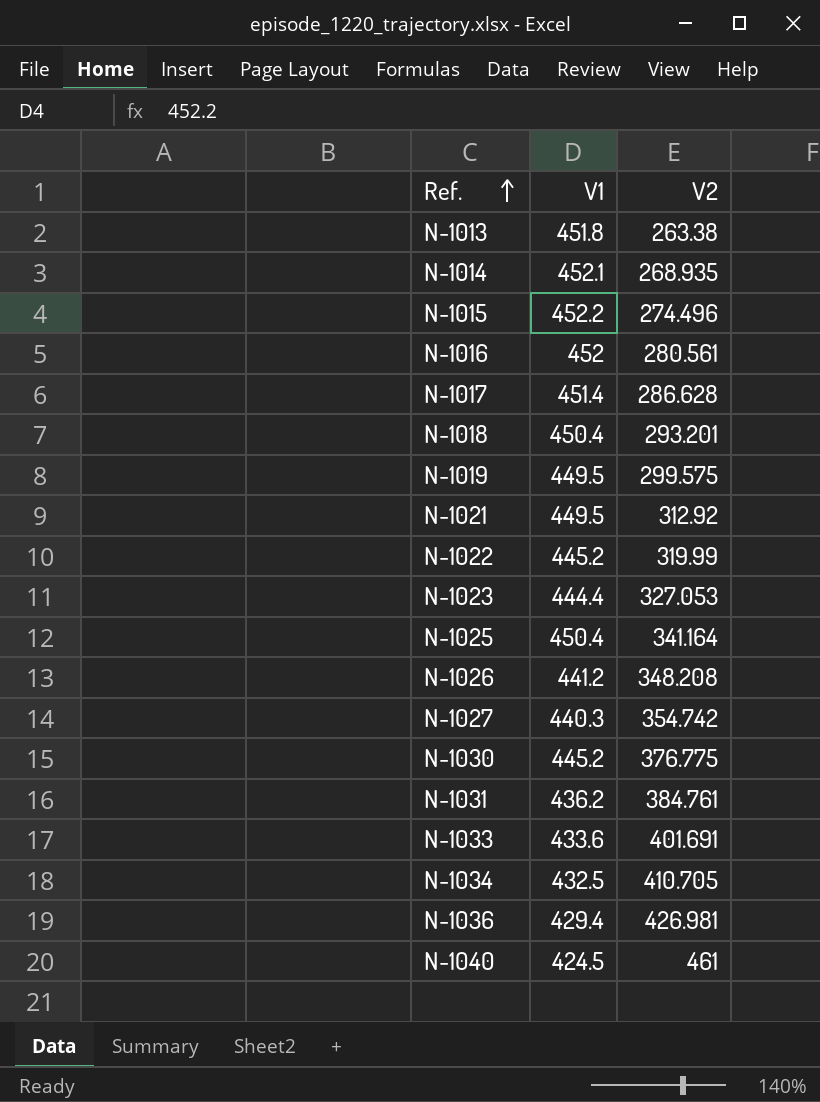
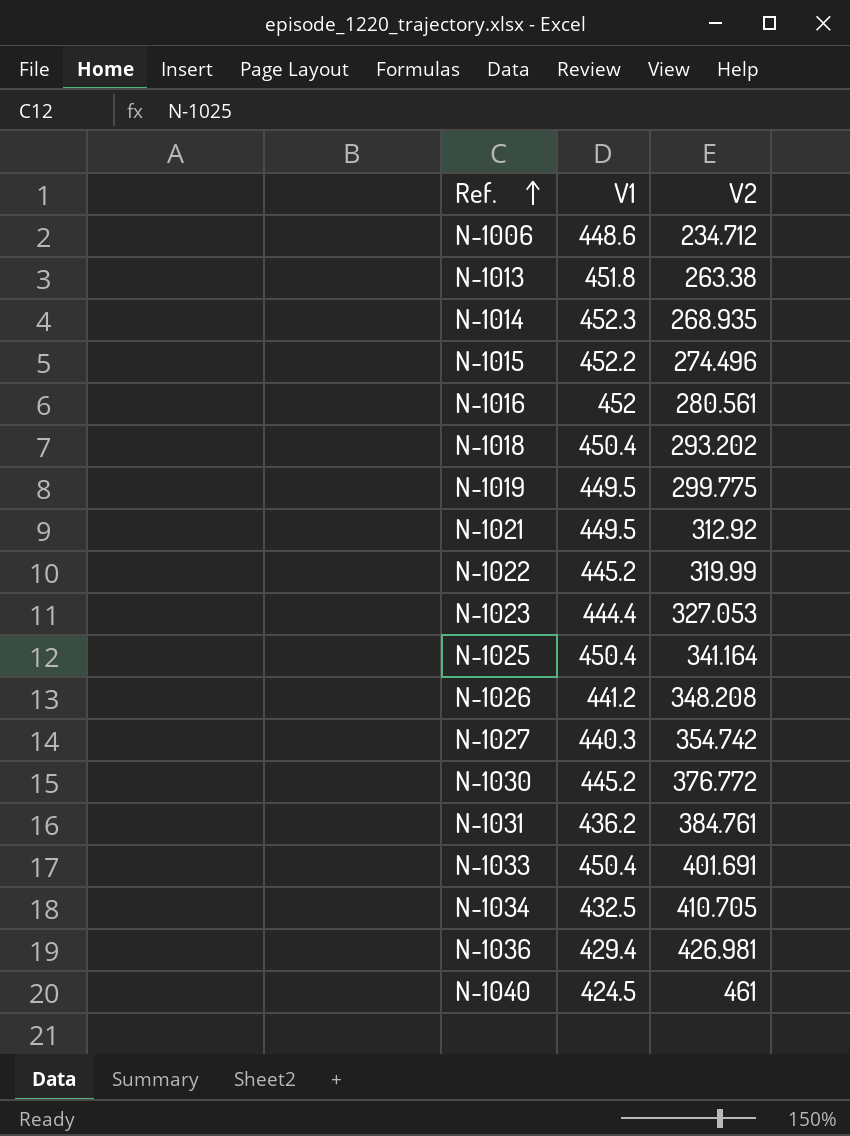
row N-1017: 451.4 | 286.628 -> none
row N-1006: none -> 448.6 | 234.712
N-1014 | V1: 452.1 -> 452.3
N-1018 | V2: 293.201 -> 293.202
N-1019 | V2: 299.575 -> 299.775
N-1030 | V2: 376.775 -> 376.772
N-1033 | V1: 433.6 -> 450.4

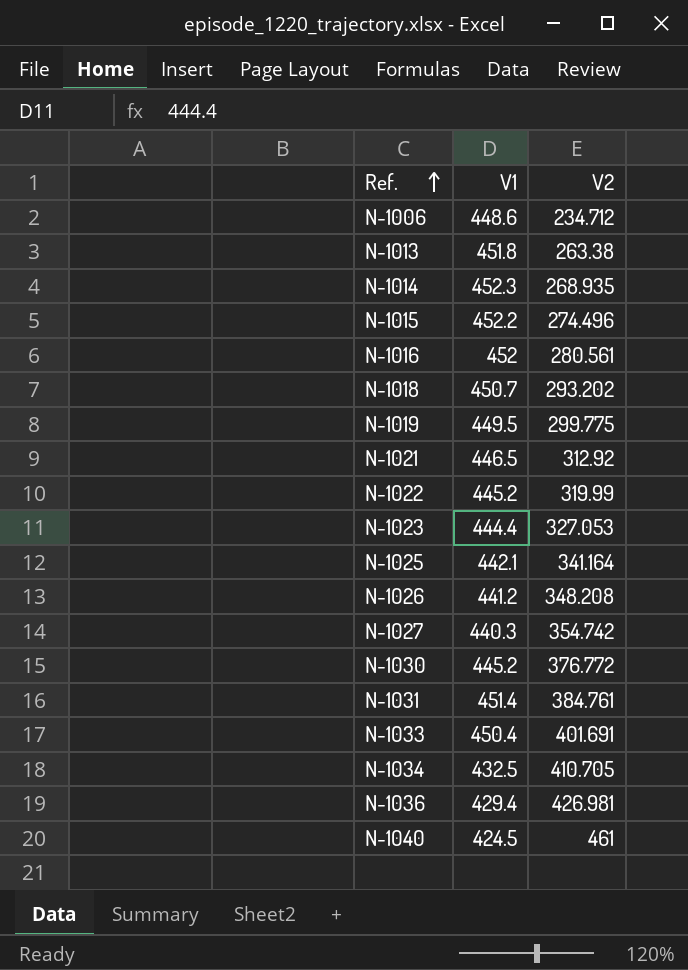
N-1018 | V1: 450.4 -> 450.7
N-1021 | V1: 449.5 -> 446.5
N-1025 | V1: 450.4 -> 442.1
N-1031 | V1: 436.2 -> 451.4

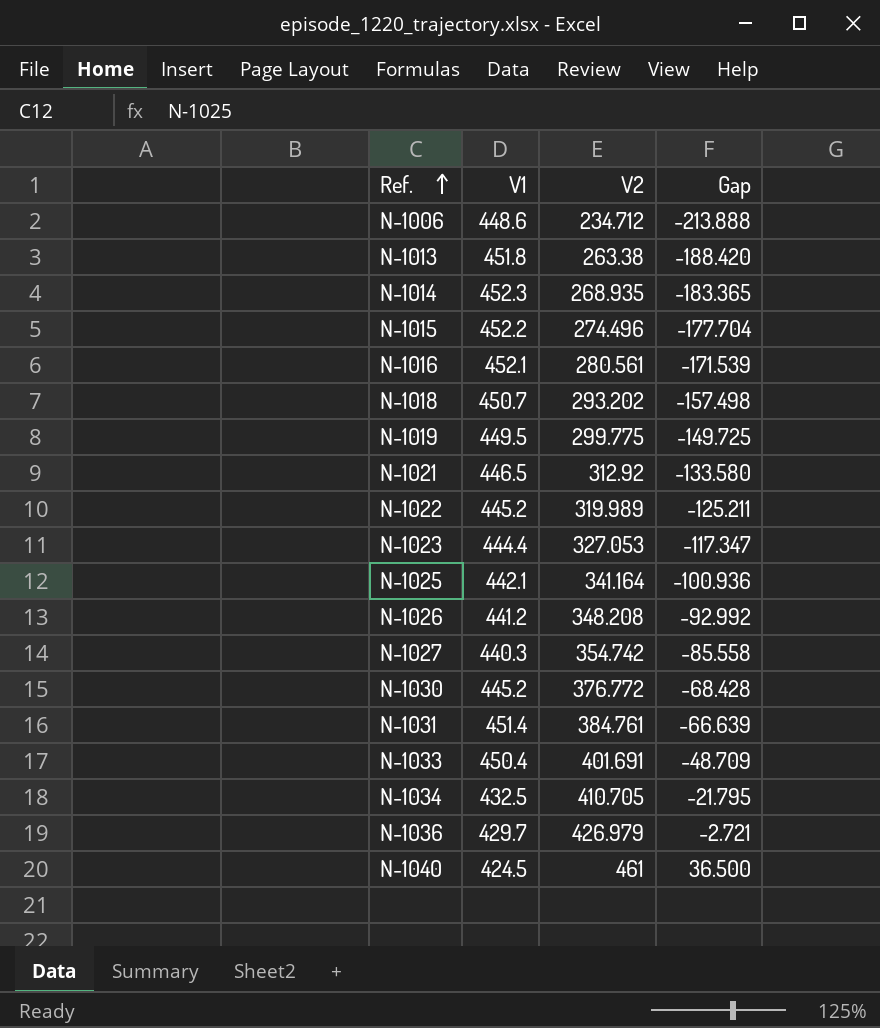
column Gap | formula: none -> [V2] - [V1]
N-1016 | V1: 452 -> 452.1
N-1022 | V2: 319.99 -> 319.989
N-1036 | V1: 429.4 -> 429.7
N-1036 | V2: 426.981 -> 426.979

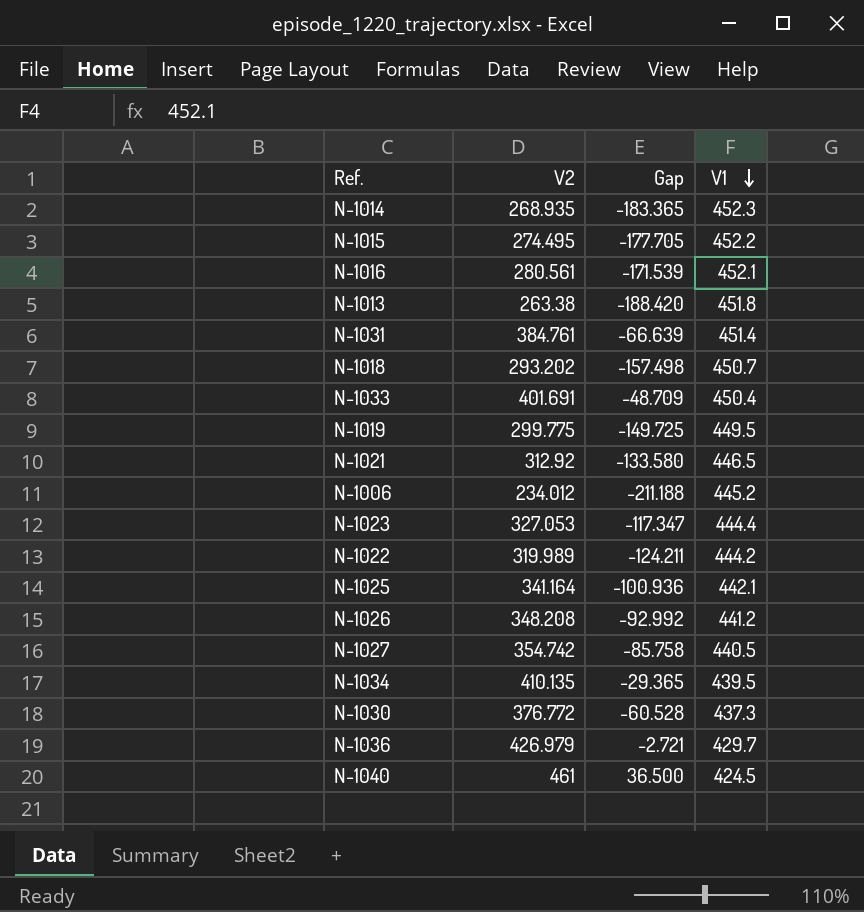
row order: Ref. ascending -> V1 descending
column V1 | position: 2 -> 4
N-1015 | V2: 274.496 -> 274.495
N-1015 | Gap: -177.704 -> -177.705
N-1006 | V2: 234.712 -> 234.012
N-1006 | Gap: -213.888 -> -211.188
N-1006 | V1: 448.6 -> 445.2
N-1022 | Gap: -125.211 -> -124.211
N-1022 | V1: 445.2 -> 444.2
N-1027 | Gap: -85.558 -> -85.758
N-1027 | V1: 440.3 -> 440.5
N-1034 | V2: 410.705 -> 410.135
N-1034 | Gap: -21.795 -> -29.365
N-1034 | V1: 432.5 -> 439.5
N-1030 | Gap: -68.428 -> -60.528
N-1030 | V1: 445.2 -> 437.3

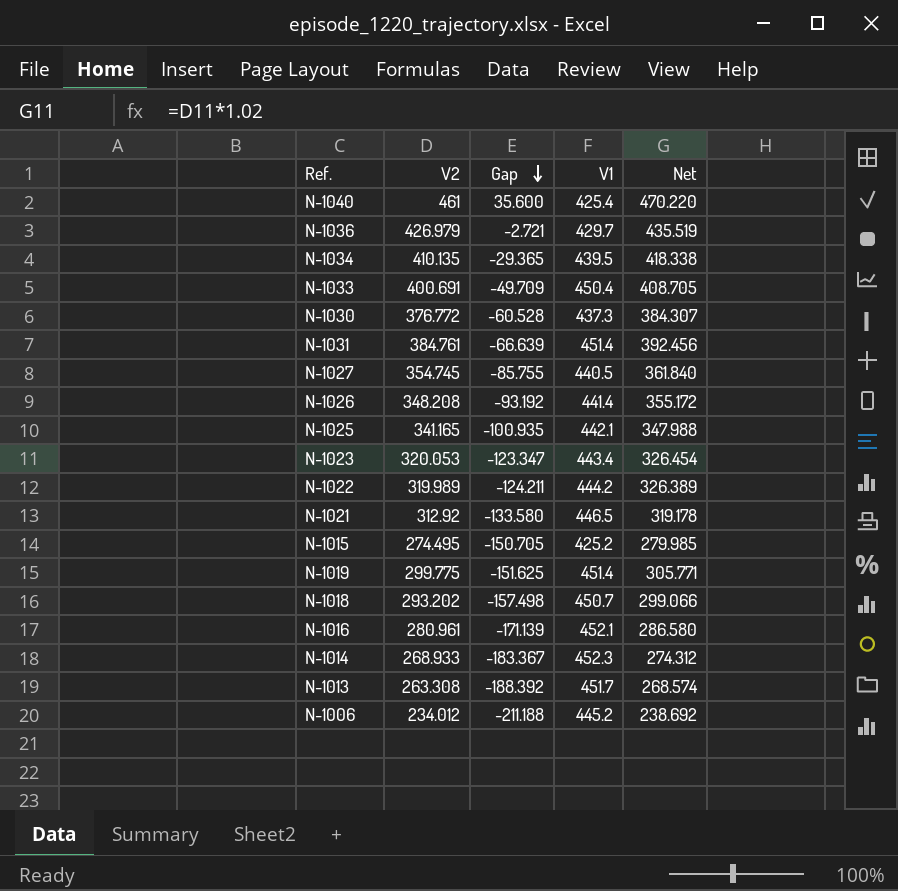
row order: V1 descending -> Gap descending
column Net | formula: none -> [V2] * 1.02
N-1040 | Gap: 36.500 -> 35.600
N-1040 | V1: 424.5 -> 425.4
N-1033 | V2: 401.691 -> 400.691
N-1033 | Gap: -48.709 -> -49.709
N-1027 | V2: 354.742 -> 354.745
N-1027 | Gap: -85.758 -> -85.755
N-1026 | Gap: -92.992 -> -93.192
N-1026 | V1: 441.2 -> 441.4
N-1025 | V2: 341.164 -> 341.165
N-1025 | Gap: -100.936 -> -100.935
N-1023 | V2: 327.053 -> 320.053
N-1023 | Gap: -117.347 -> -123.347
N-1023 | V1: 444.4 -> 443.4
N-1015 | Gap: -177.705 -> -150.705
N-1015 | V1: 452.2 -> 425.2
N-1019 | Gap: -149.725 -> -151.625
N-1019 | V1: 449.5 -> 451.4
N-1016 | V2: 280.561 -> 280.961
N-1016 | Gap: -171.539 -> -171.139
N-1014 | V2: 268.935 -> 268.933
N-1014 | Gap: -183.365 -> -183.367
N-1013 | V2: 263.38 -> 263.308
N-1013 | Gap: -188.420 -> -188.392
N-1013 | V1: 451.8 -> 451.7

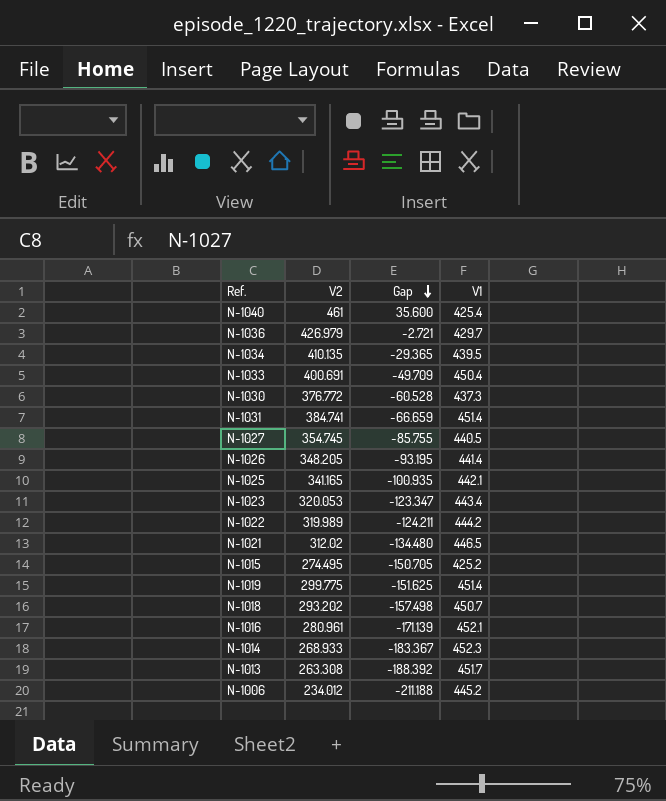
column Net | formula: [V2] * 1.02 -> none
N-1031 | V2: 384.761 -> 384.741
N-1031 | Gap: -66.639 -> -66.659
N-1026 | V2: 348.208 -> 348.205
N-1026 | Gap: -93.192 -> -93.195
N-1021 | V2: 312.92 -> 312.02
N-1021 | Gap: -133.580 -> -134.480

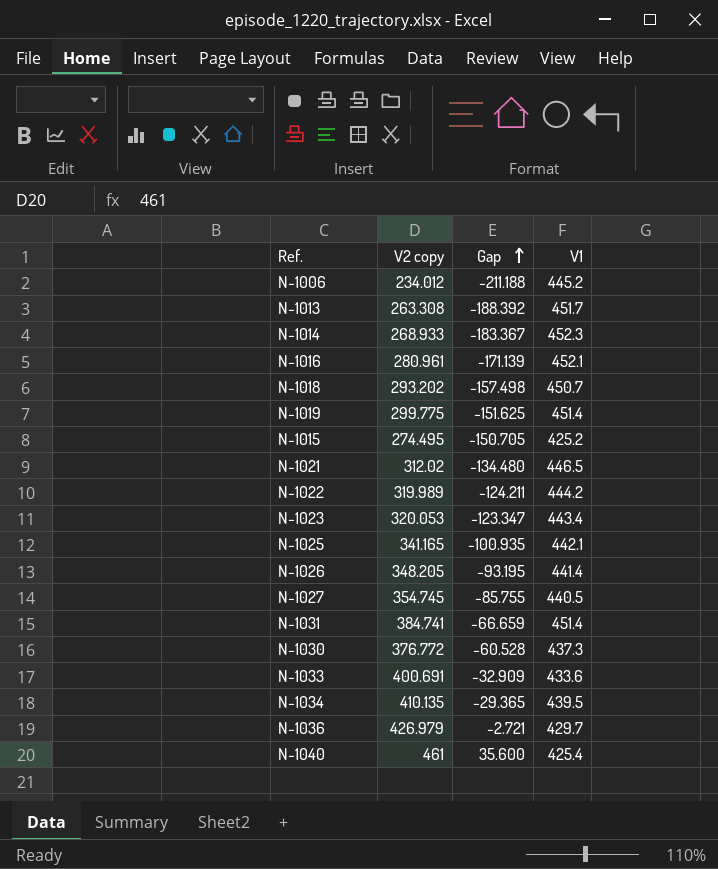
row order: Gap descending -> Gap ascending
column name: V2 -> V2 copy
N-1033 | Gap: -49.709 -> -32.909
N-1033 | V1: 450.4 -> 433.6

